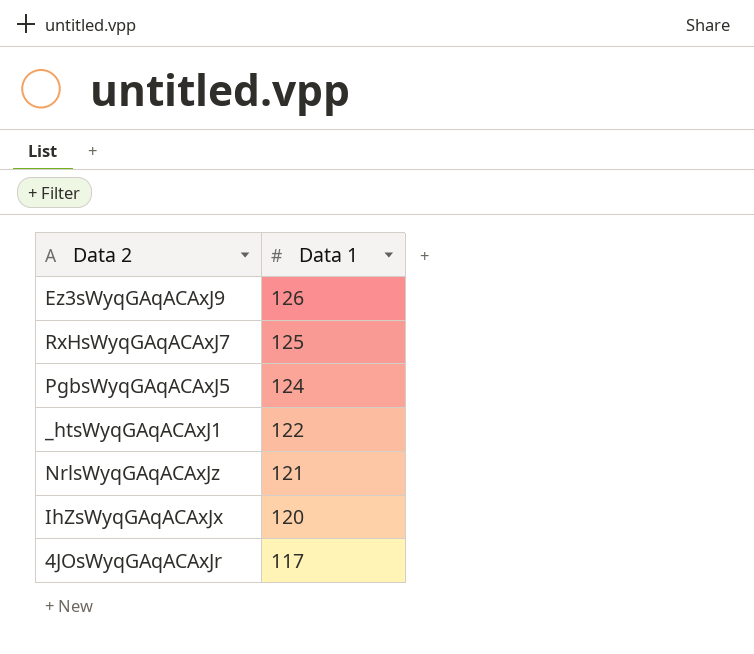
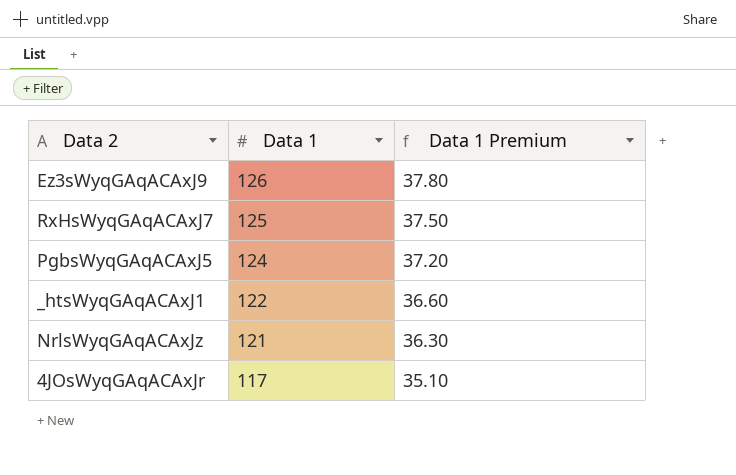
column Data 1 Premium | formula: none -> [Data 1] * 0.3
row IhZsWyqGAqACAxJx: 120 -> none

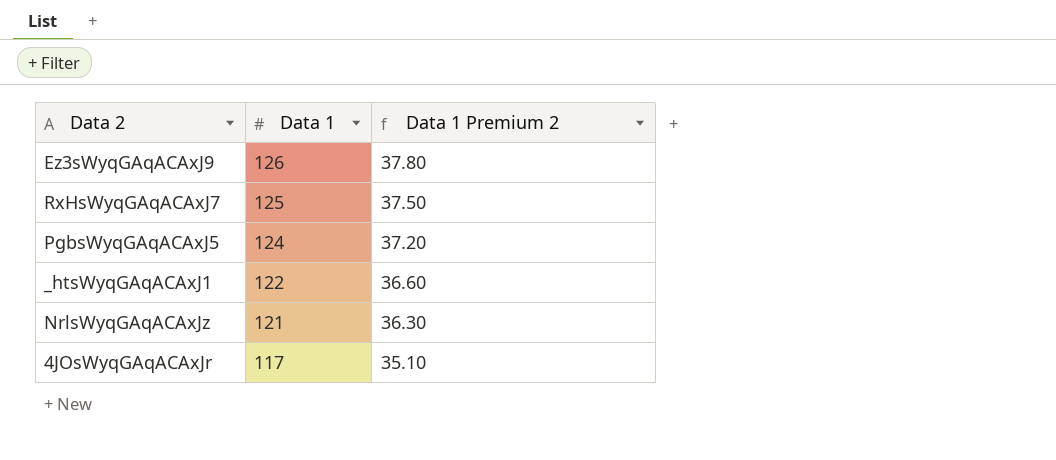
column name: Data 1 Premium -> Data 1 Premium 2

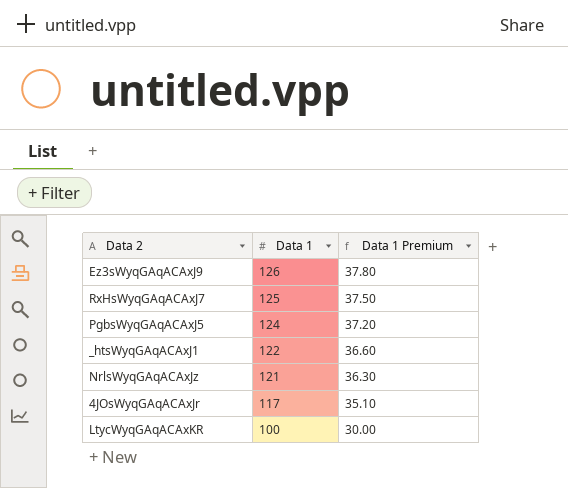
column name: Data 1 Premium 2 -> Data 1 Premium
row LtycWyqGAqACAxKR: none -> 100 | 30.00

